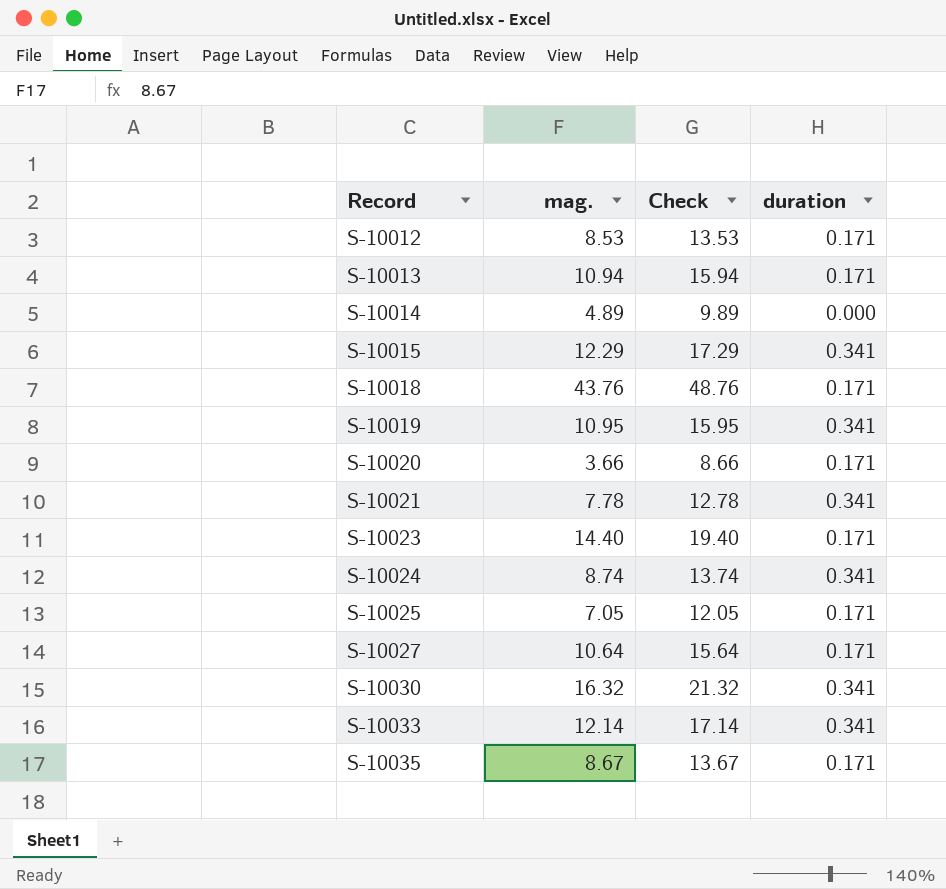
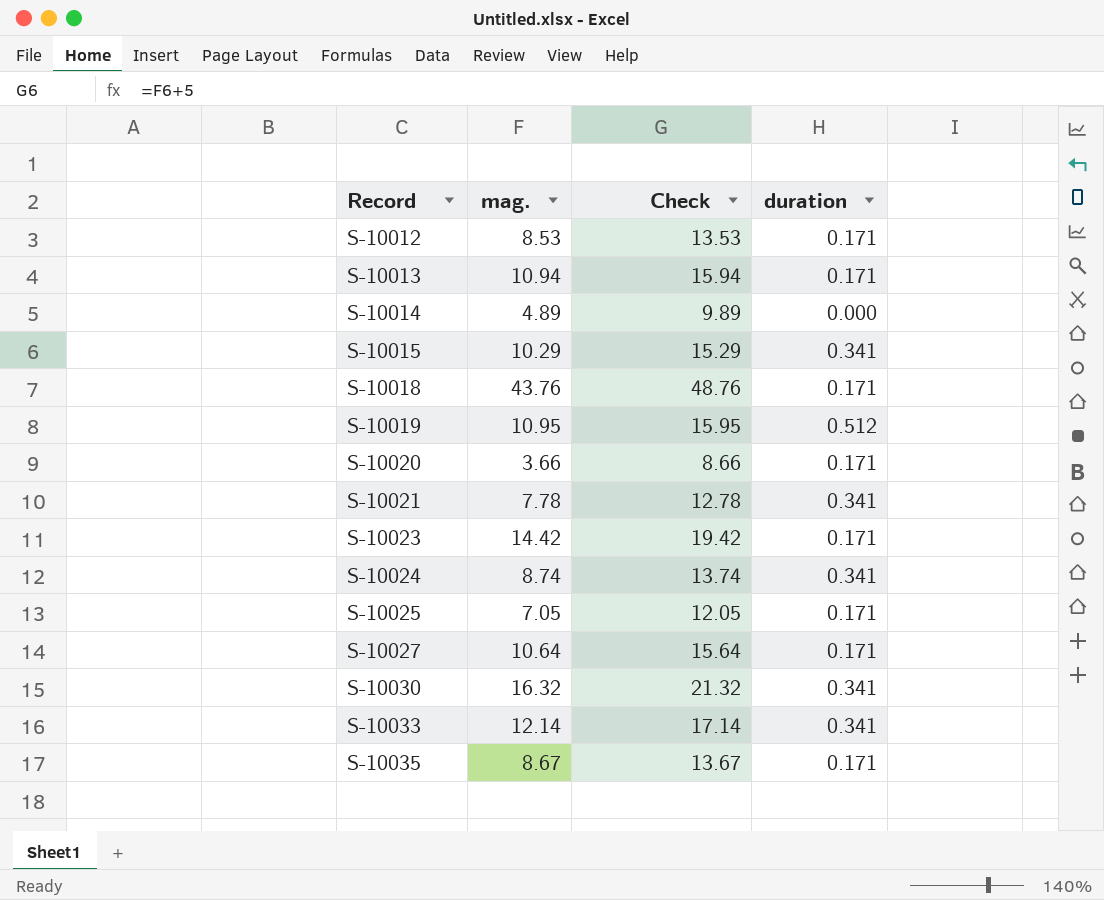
S-10015 | mag.: 12.29 -> 10.29
S-10015 | Check: 17.29 -> 15.29
S-10019 | duration: 0.341 -> 0.512
S-10023 | mag.: 14.40 -> 14.42
S-10023 | Check: 19.40 -> 19.42

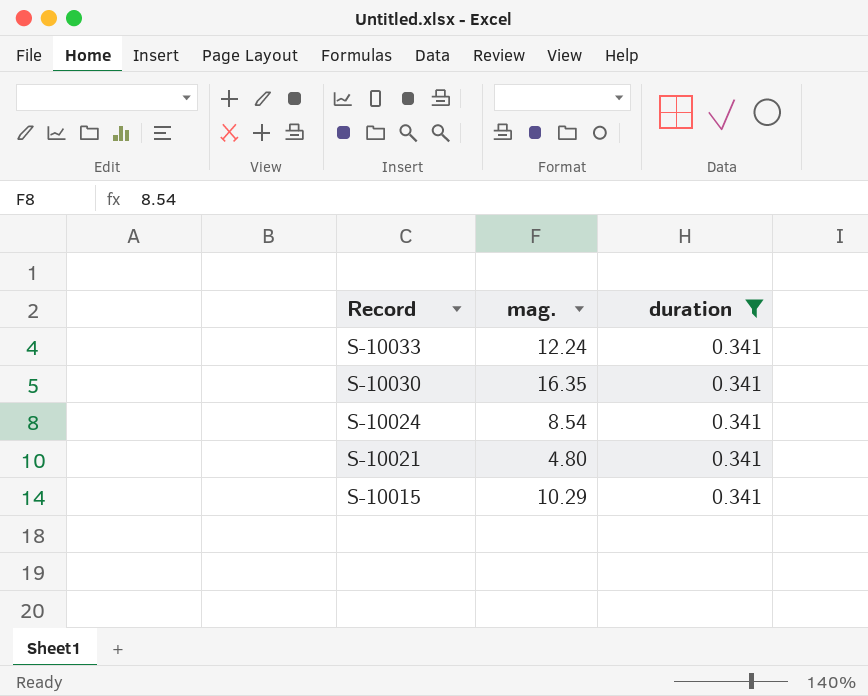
filter: none -> duration = 0.341
row order: Record ascending -> Record descending
column Check | formula: [mag.] + 5 -> none
S-10033 | mag.: 12.14 -> 12.24
S-10030 | mag.: 16.32 -> 16.35
S-10024 | mag.: 8.74 -> 8.54
S-10021 | mag.: 7.78 -> 4.80

